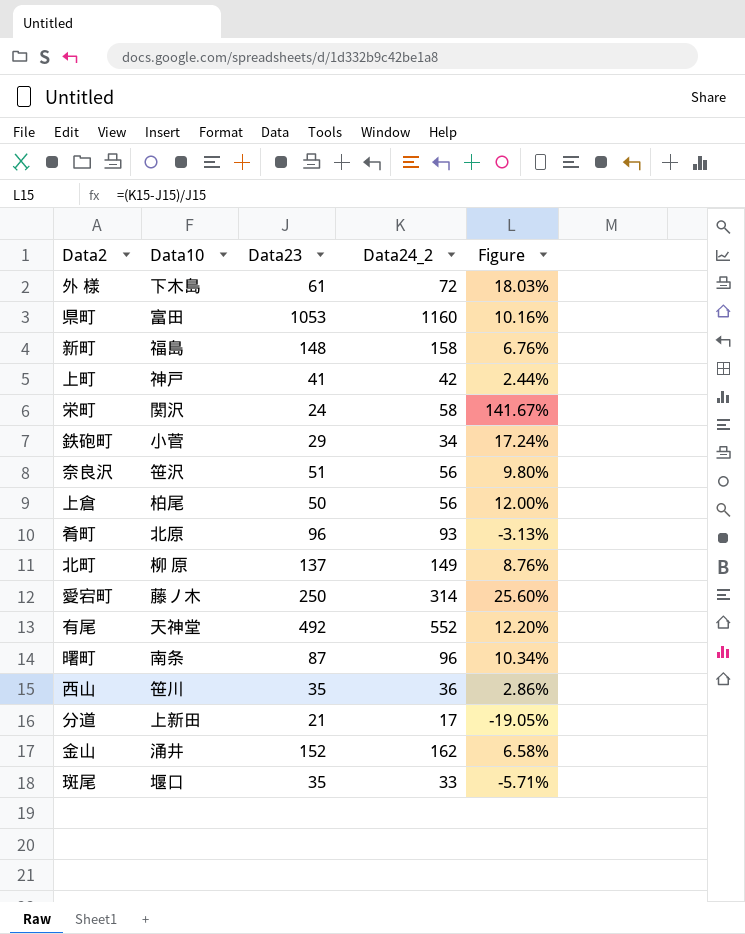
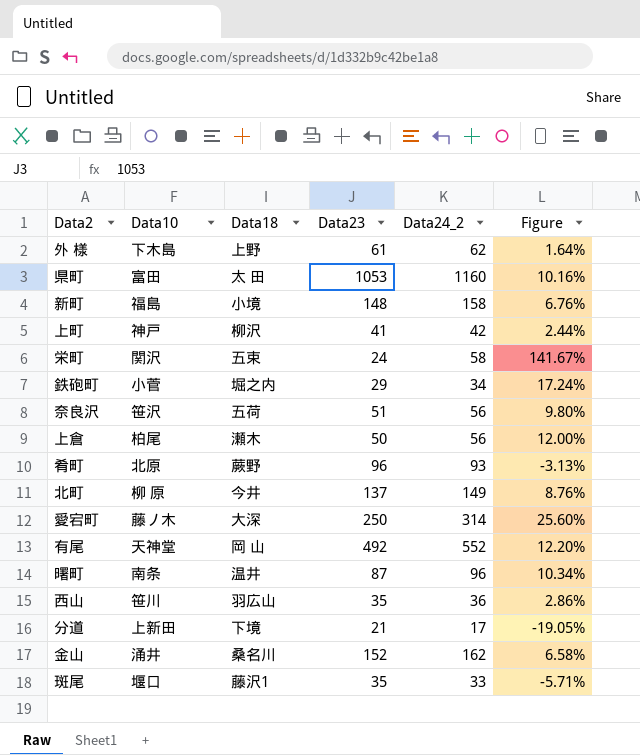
column Data18 | position: none -> 3
外 様 | Data24_2: 72 -> 62
外 様 | Figure: 18.03% -> 1.64%

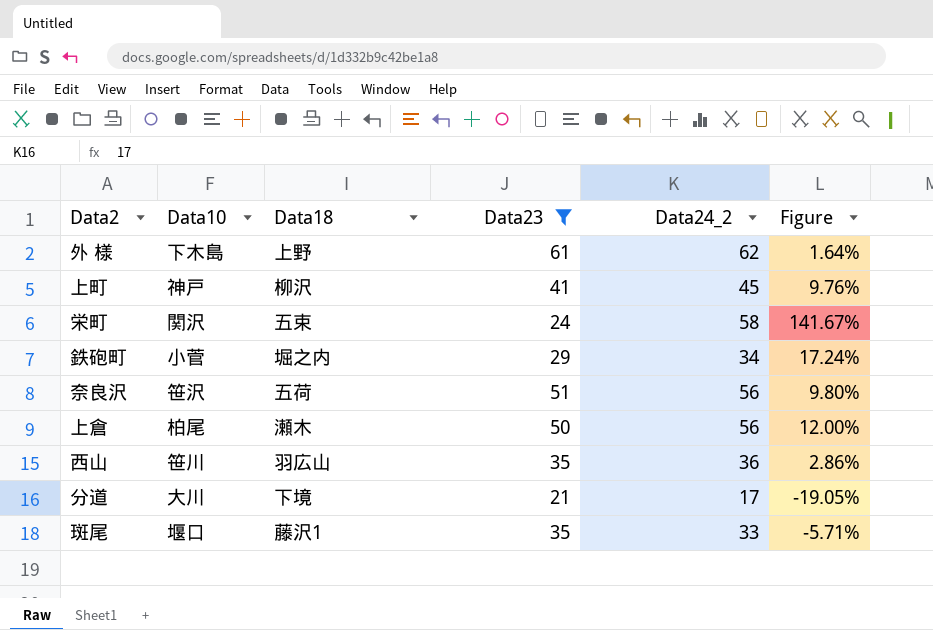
filter: none -> Data23 <= 61
上町 | Data24_2: 42 -> 45
上町 | Figure: 2.44% -> 9.76%
分道 | Data10: 上新田 -> 大川

